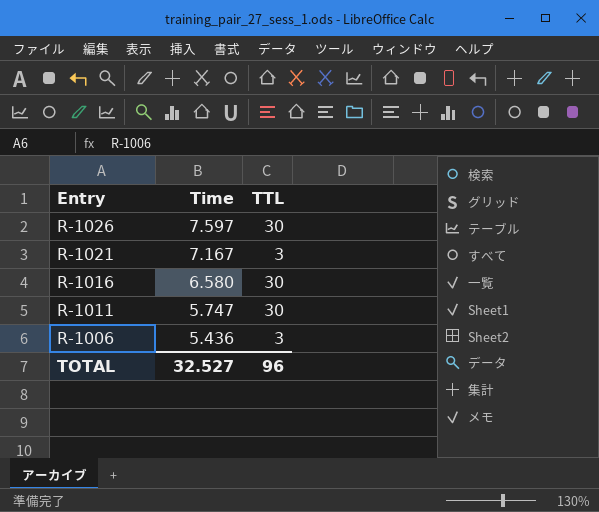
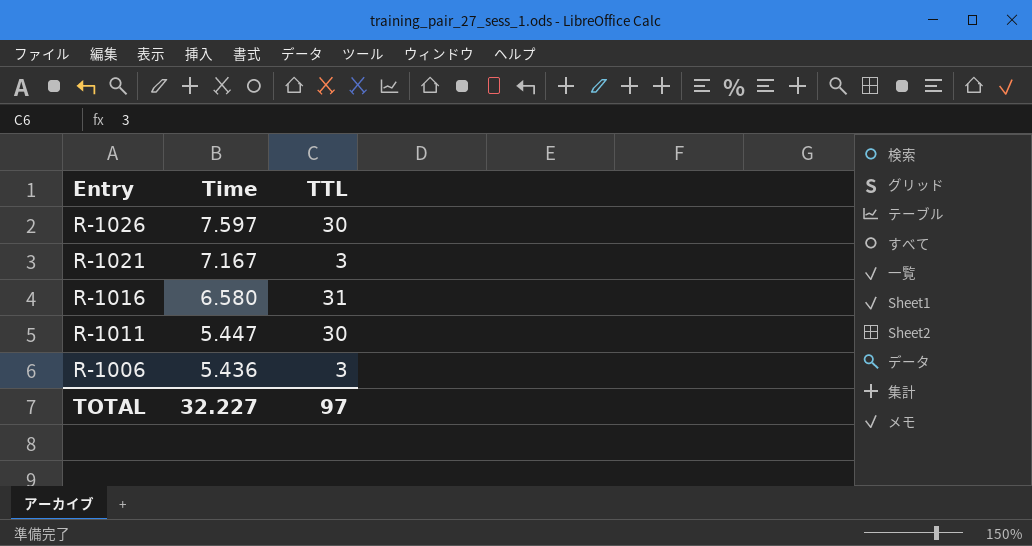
R-1016 | TTL: 30 -> 31
R-1011 | Time: 5.747 -> 5.447
TOTAL | Time: 32.527 -> 32.227
TOTAL | TTL: 96 -> 97

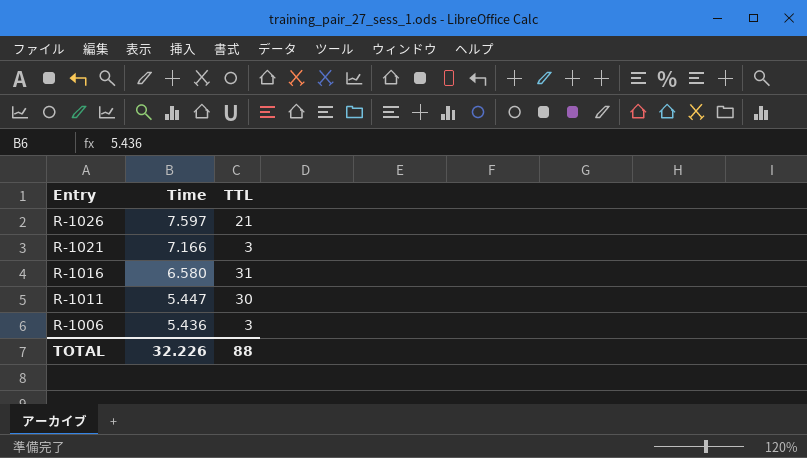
R-1026 | TTL: 30 -> 21
R-1021 | Time: 7.167 -> 7.166
TOTAL | Time: 32.227 -> 32.226
TOTAL | TTL: 97 -> 88

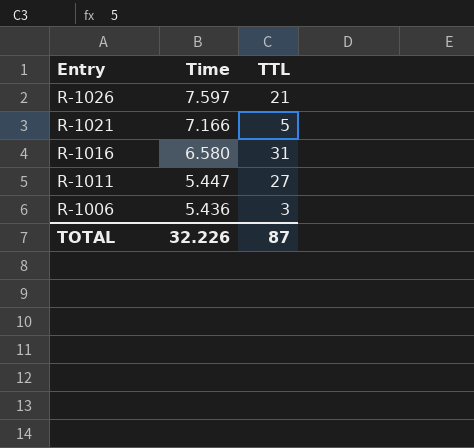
R-1021 | TTL: 3 -> 5
R-1011 | TTL: 30 -> 27
TOTAL | TTL: 88 -> 87

